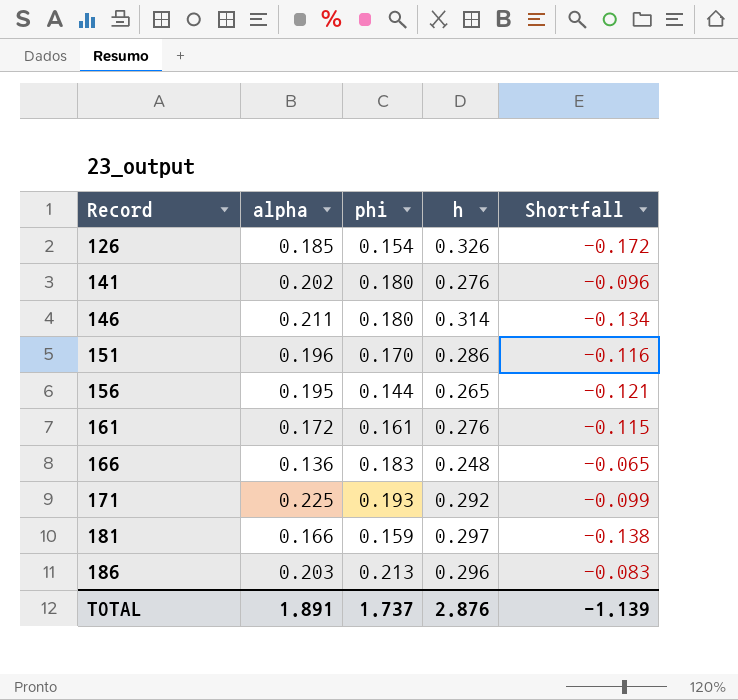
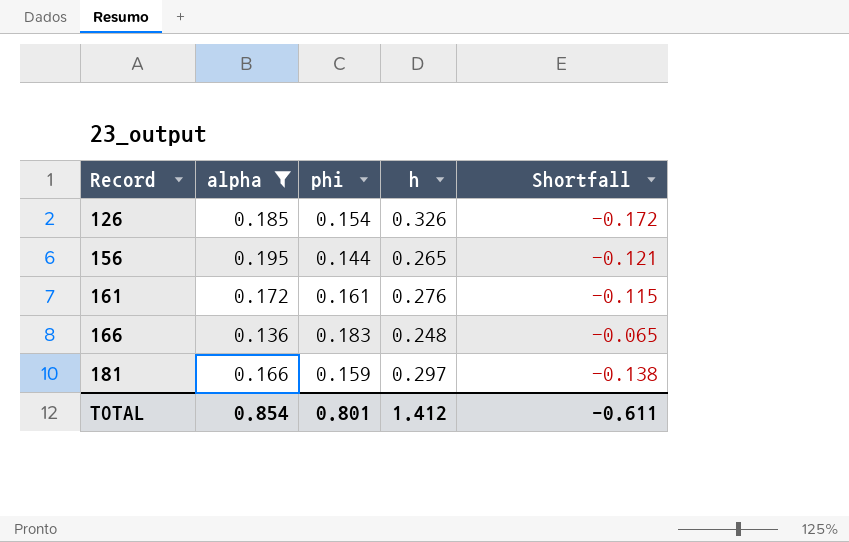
filter: none -> alpha <= 0.195
TOTAL | alpha: 1.891 -> 0.854
TOTAL | phi: 1.737 -> 0.801
TOTAL | h: 2.876 -> 1.412
TOTAL | Shortfall: -1.139 -> -0.611

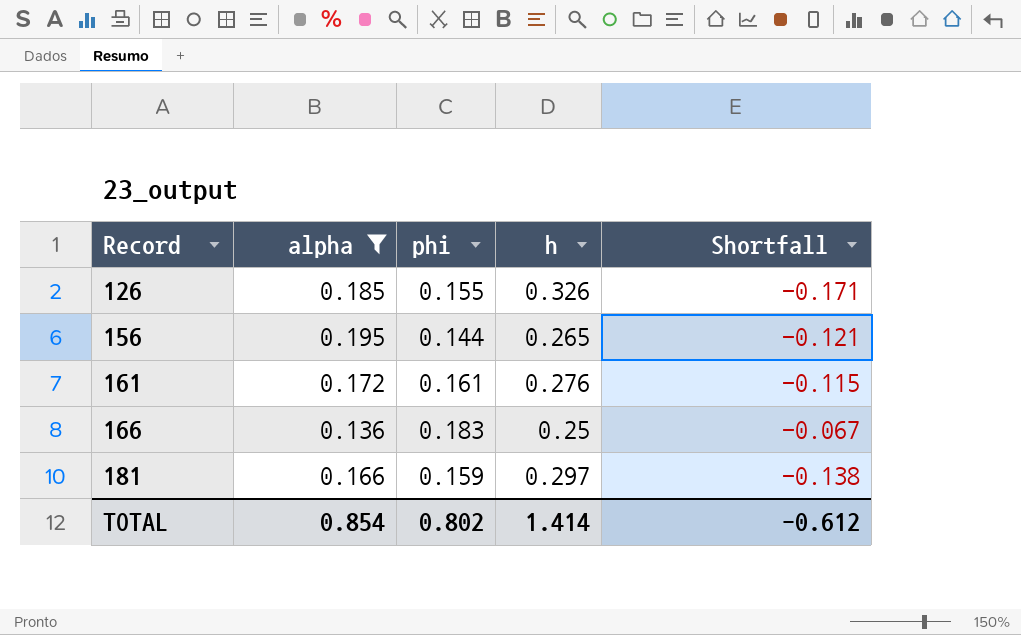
126 | phi: 0.154 -> 0.155
126 | Shortfall: -0.172 -> -0.171
166 | h: 0.248 -> 0.25
166 | Shortfall: -0.065 -> -0.067
TOTAL | phi: 0.801 -> 0.802
TOTAL | h: 1.412 -> 1.414
TOTAL | Shortfall: -0.611 -> -0.612

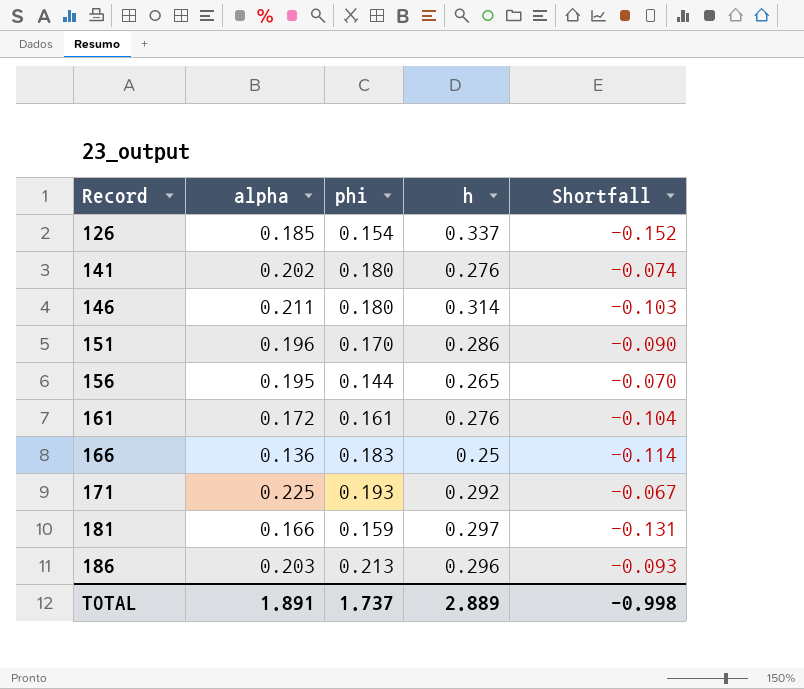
filter: alpha <= 0.195 -> none
column Shortfall | formula: [phi] - [h] -> [alpha] - [h]
126 | phi: 0.155 -> 0.154
126 | h: 0.326 -> 0.337
TOTAL | alpha: 0.854 -> 1.891
TOTAL | phi: 0.802 -> 1.737
TOTAL | h: 1.414 -> 2.889
TOTAL | Shortfall: -0.612 -> -0.998

